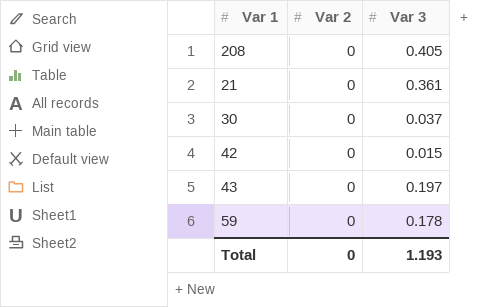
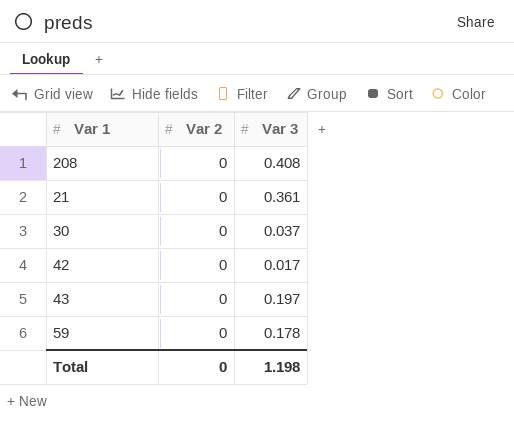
208 | Var 3: 0.405 -> 0.408
42 | Var 3: 0.015 -> 0.017
Total | Var 3: 1.193 -> 1.198

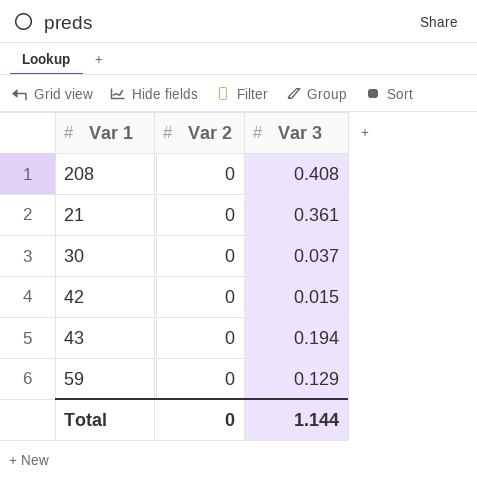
42 | Var 3: 0.017 -> 0.015
43 | Var 3: 0.197 -> 0.194
59 | Var 3: 0.178 -> 0.129
Total | Var 3: 1.198 -> 1.144

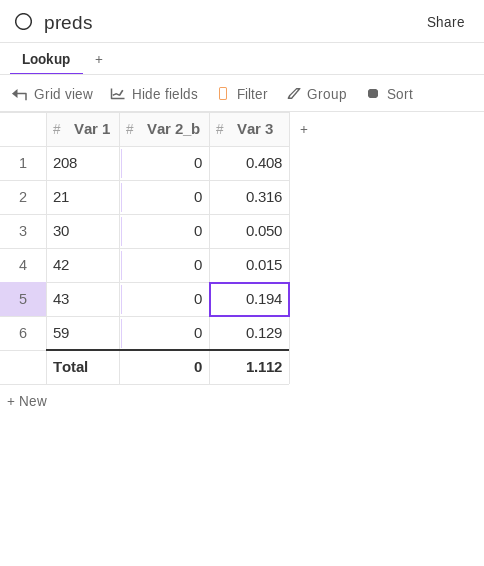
column name: Var 2 -> Var 2_b
21 | Var 3: 0.361 -> 0.316
30 | Var 3: 0.037 -> 0.050
Total | Var 3: 1.144 -> 1.112

